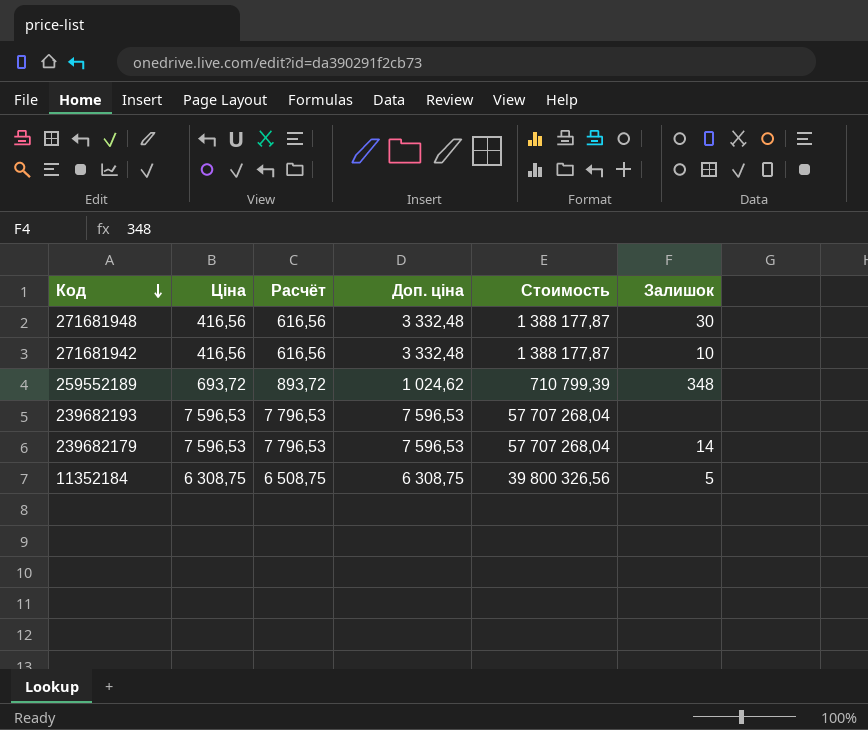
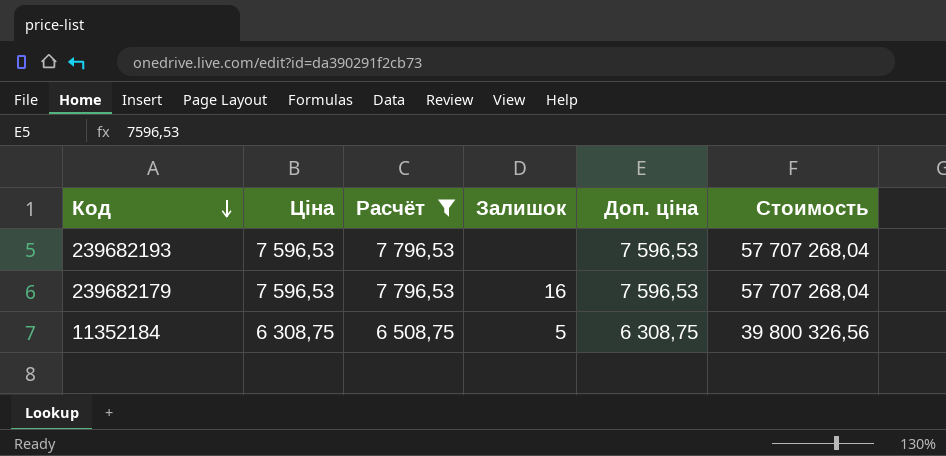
filter: none -> Расчёт >= 6 508,75
column Залишок | position: 6 -> 4
239682179 | Залишок: 14 -> 16

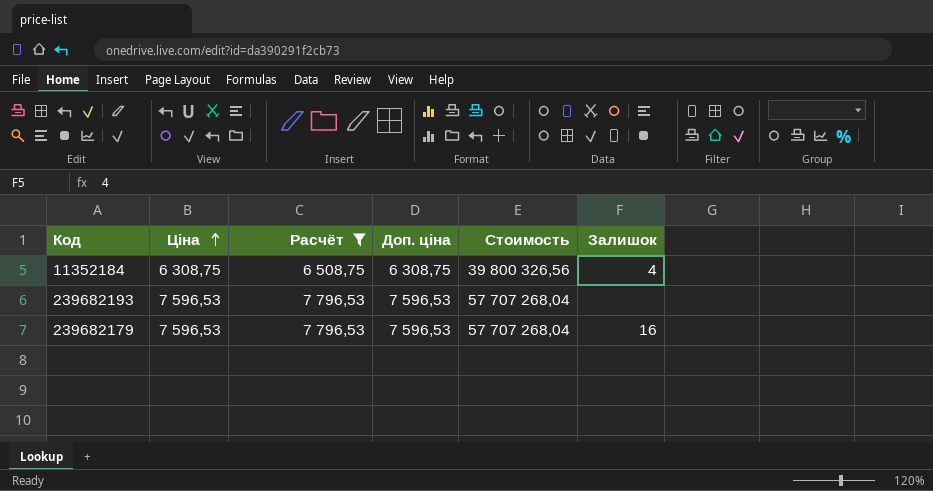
row order: Код descending -> Ціна ascending
column Залишок | position: 4 -> 6
11352184 | Залишок: 5 -> 4

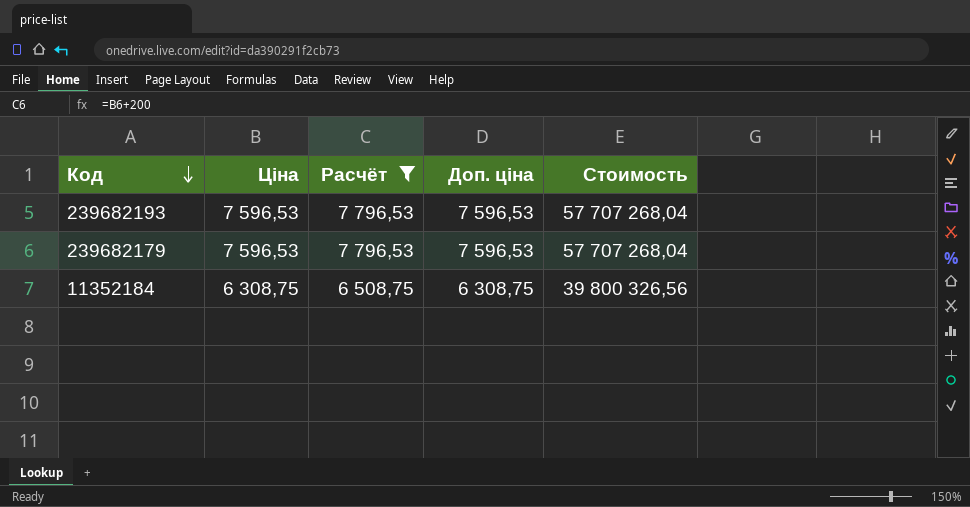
row order: Ціна ascending -> Код descending
column Залишок | position: 6 -> none

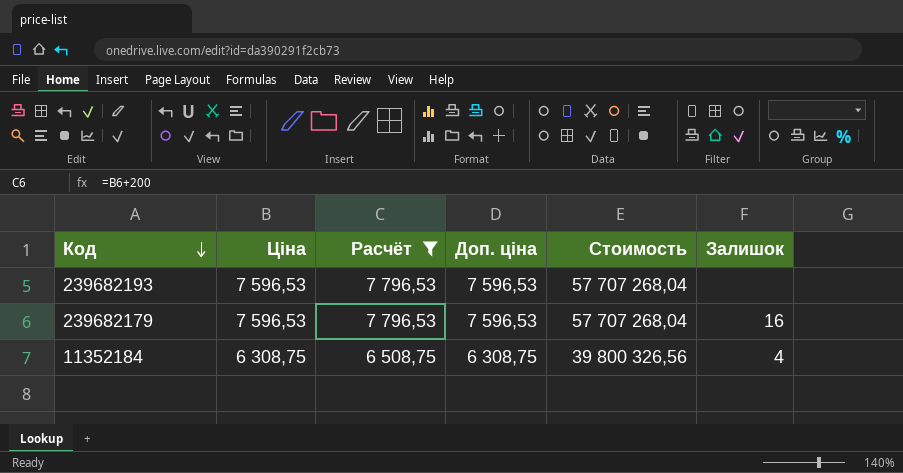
column Залишок | position: none -> 6

